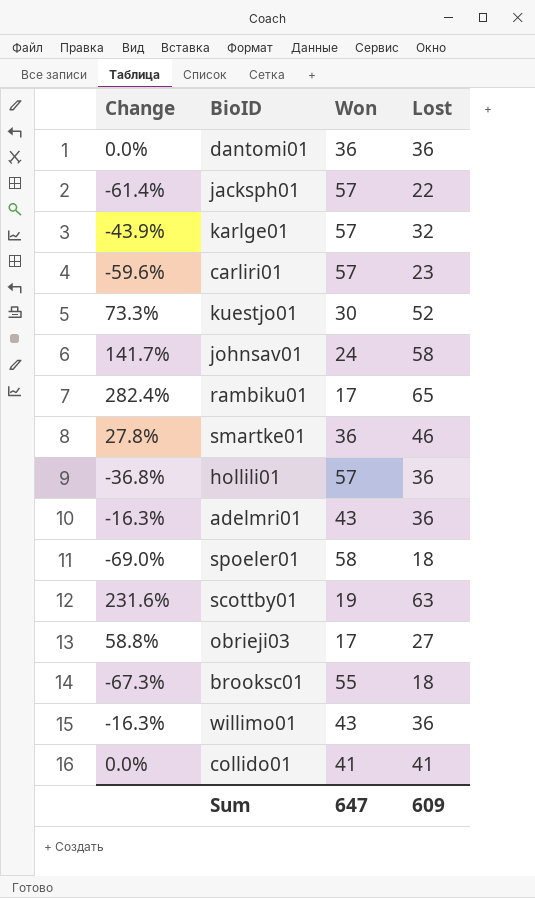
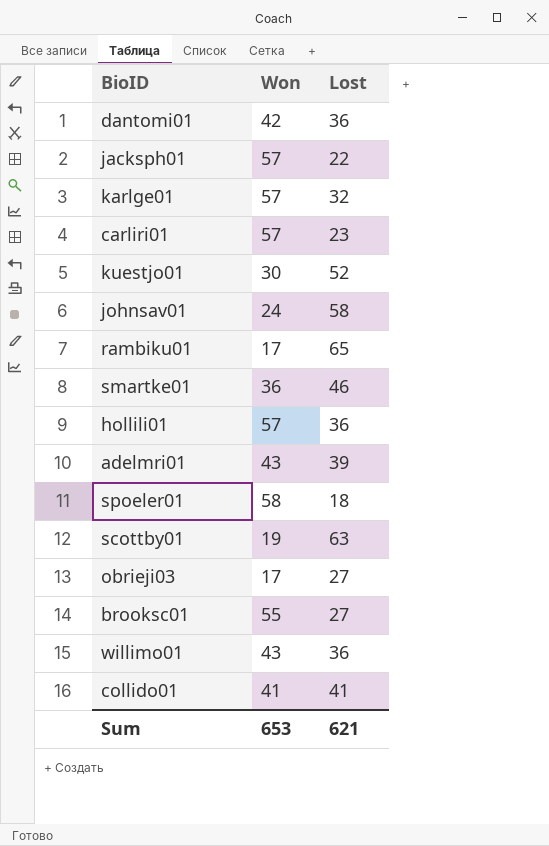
column Change | formula: ([Lost] - [Won]) / [Won] -> none
dantomi01 | Won: 36 -> 42
adelmri01 | Lost: 36 -> 39
brooksc01 | Lost: 18 -> 27
Sum | Won: 647 -> 653
Sum | Lost: 609 -> 621

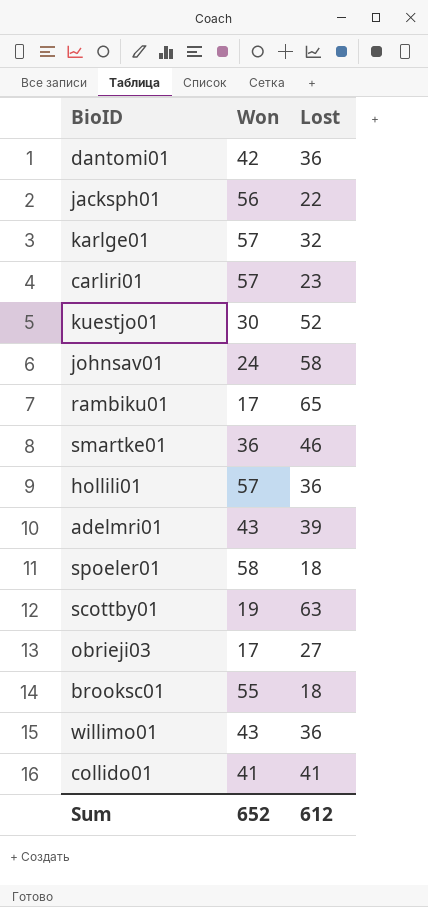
jacksph01 | Won: 57 -> 56
brooksc01 | Lost: 27 -> 18
Sum | Won: 653 -> 652
Sum | Lost: 621 -> 612

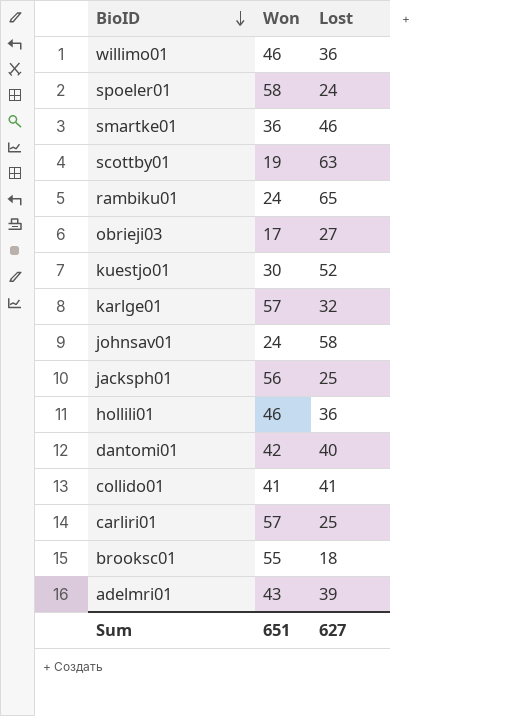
row order: none -> BioID descending
willimo01 | Won: 43 -> 46
spoeler01 | Lost: 18 -> 24
rambiku01 | Won: 17 -> 24
jacksph01 | Lost: 22 -> 25
hollili01 | Won: 57 -> 46
dantomi01 | Lost: 36 -> 40
carliri01 | Lost: 23 -> 25
Sum | Won: 652 -> 651
Sum | Lost: 612 -> 627

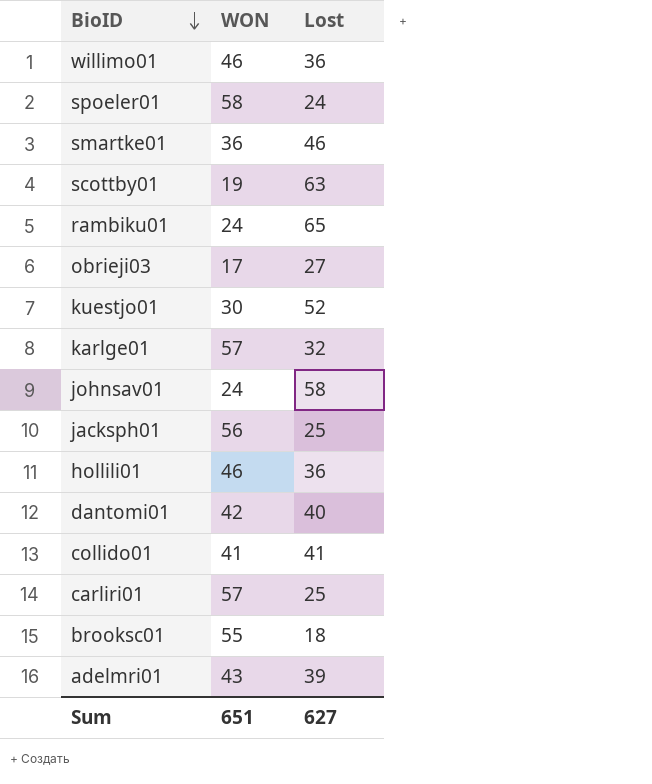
column name: Won -> WON

